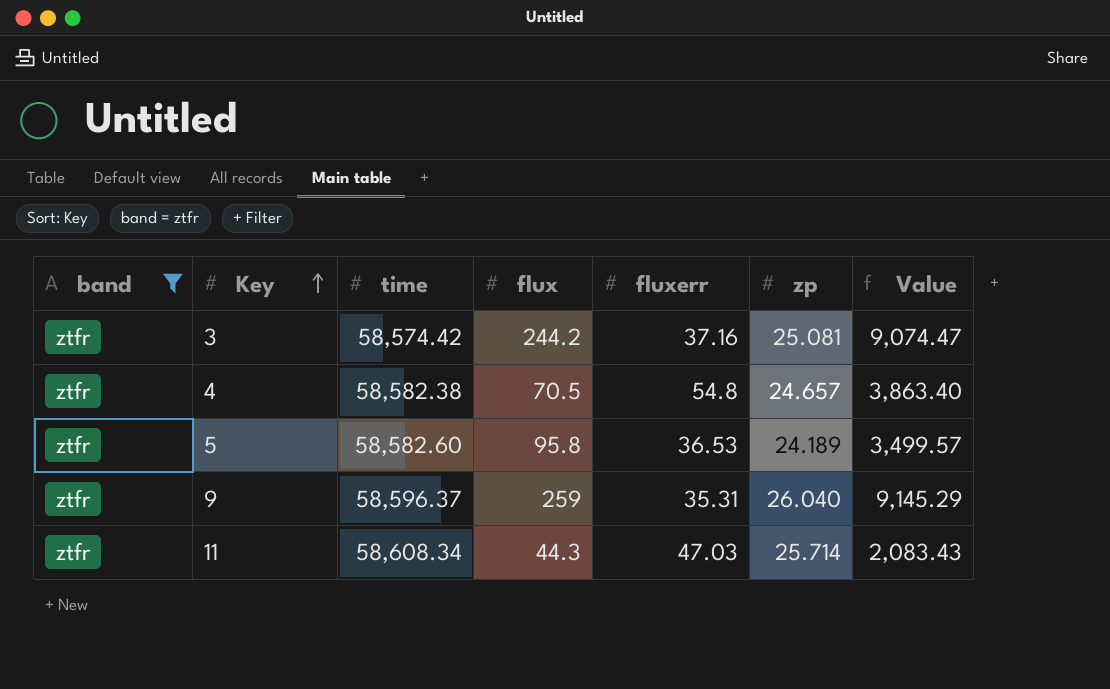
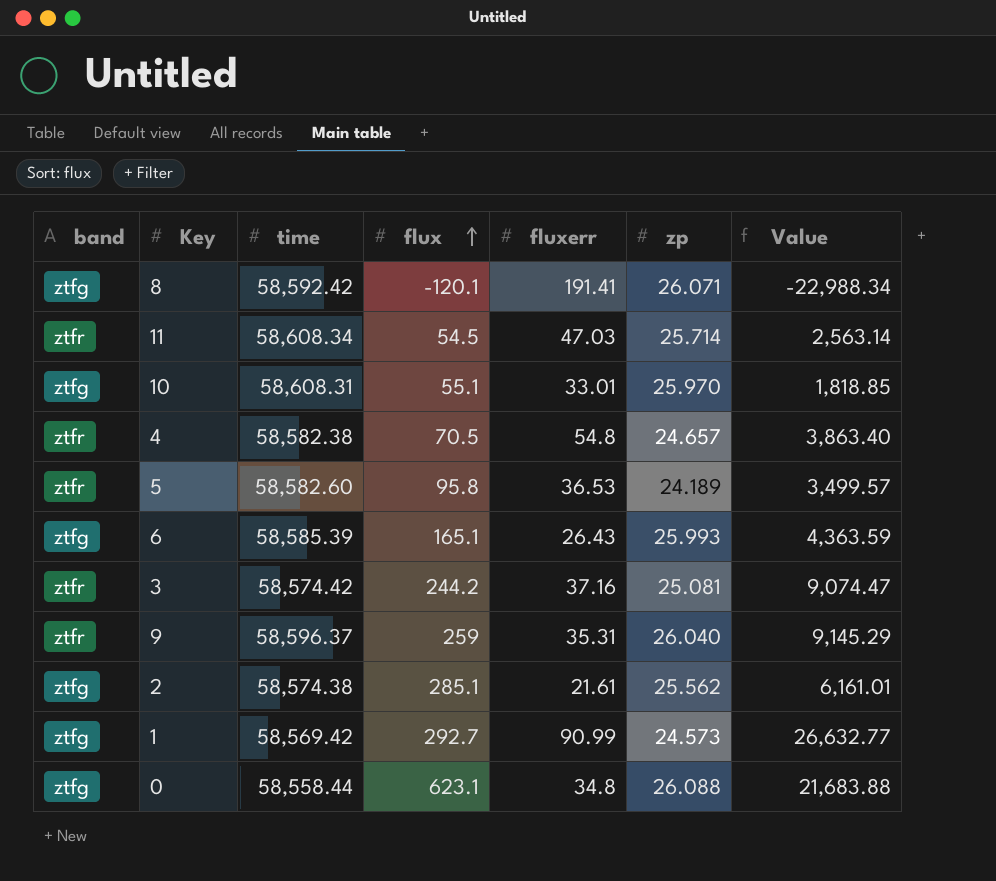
filter: band = ztfr -> none
row order: Key ascending -> flux ascending
11 | flux: 44.3 -> 54.5
11 | Value: 2,083.43 -> 2,563.14

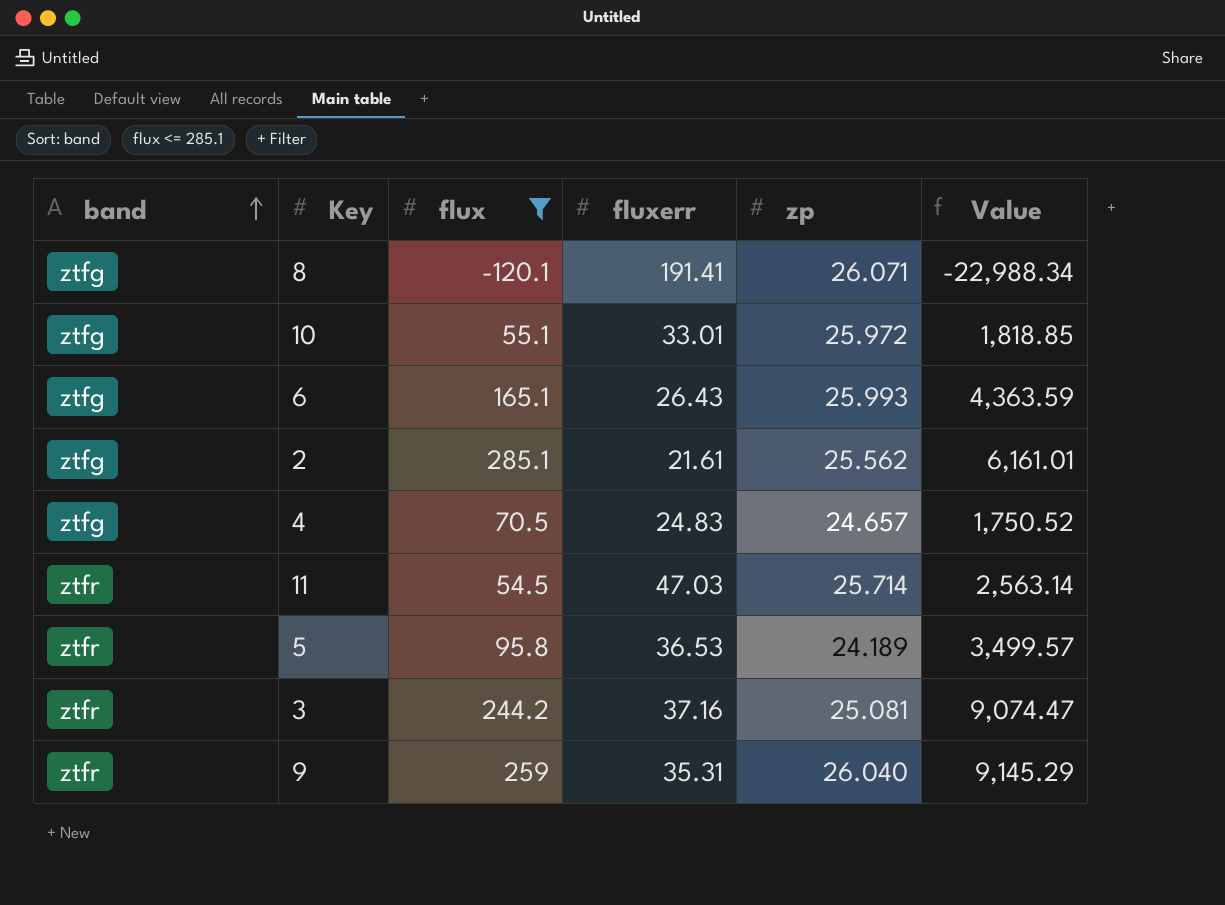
filter: none -> flux <= 285.1
row order: flux ascending -> band ascending
column time | position: 3 -> none
10 | zp: 25.970 -> 25.972
4 | band: ztfr -> ztfg
4 | fluxerr: 54.8 -> 24.83
4 | Value: 3,863.40 -> 1,750.52

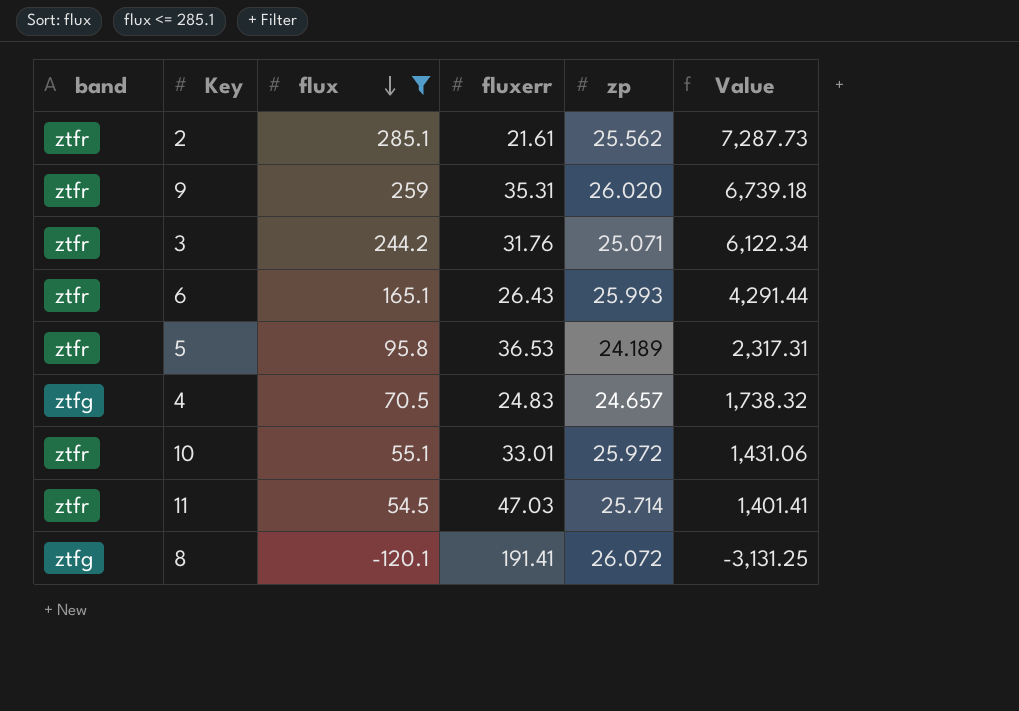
row order: band ascending -> flux descending
column Value | formula: [flux] * [fluxerr] -> [flux] * [zp]
2 | band: ztfg -> ztfr
9 | zp: 26.040 -> 26.020
3 | fluxerr: 37.16 -> 31.76
3 | zp: 25.081 -> 25.071
6 | band: ztfg -> ztfr
10 | band: ztfg -> ztfr
8 | zp: 26.071 -> 26.072

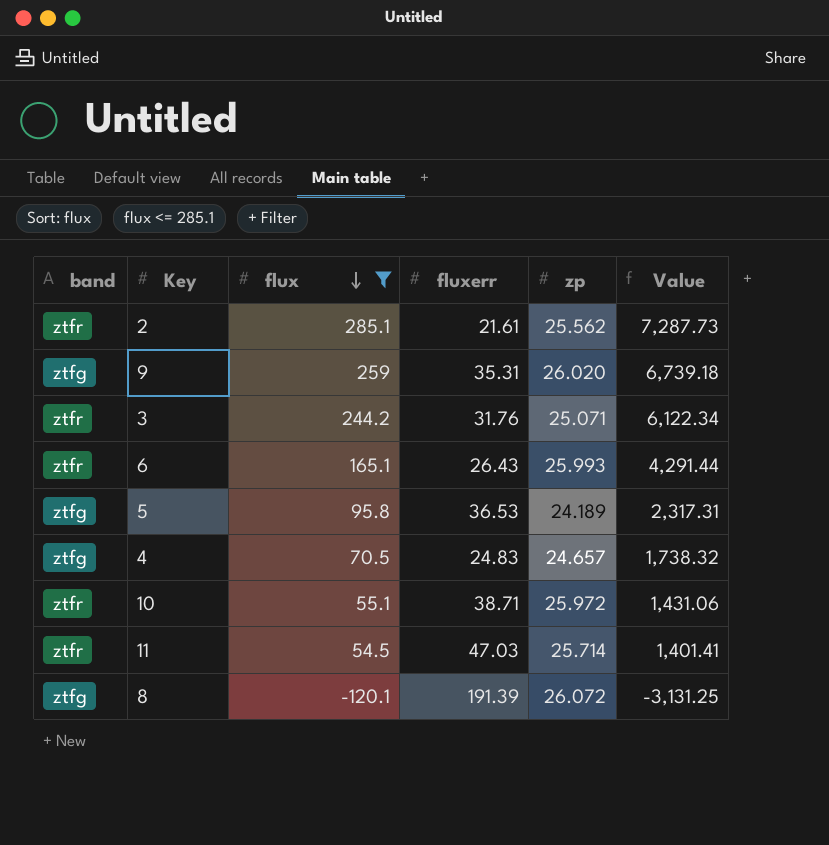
9 | band: ztfr -> ztfg
5 | band: ztfr -> ztfg
10 | fluxerr: 33.01 -> 38.71
8 | fluxerr: 191.41 -> 191.39

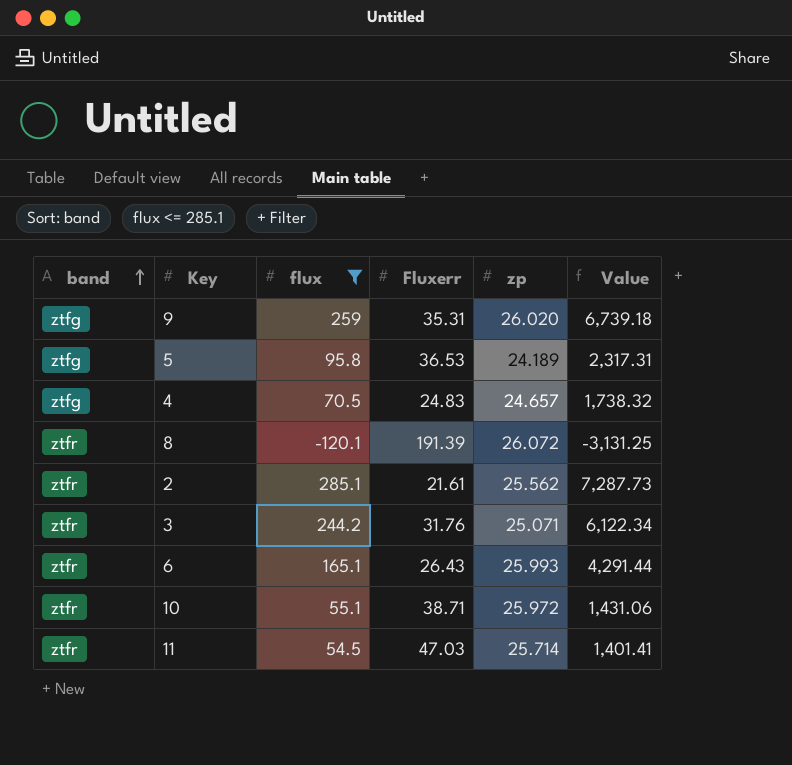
row order: flux descending -> band ascending
column name: fluxerr -> Fluxerr
8 | band: ztfg -> ztfr

